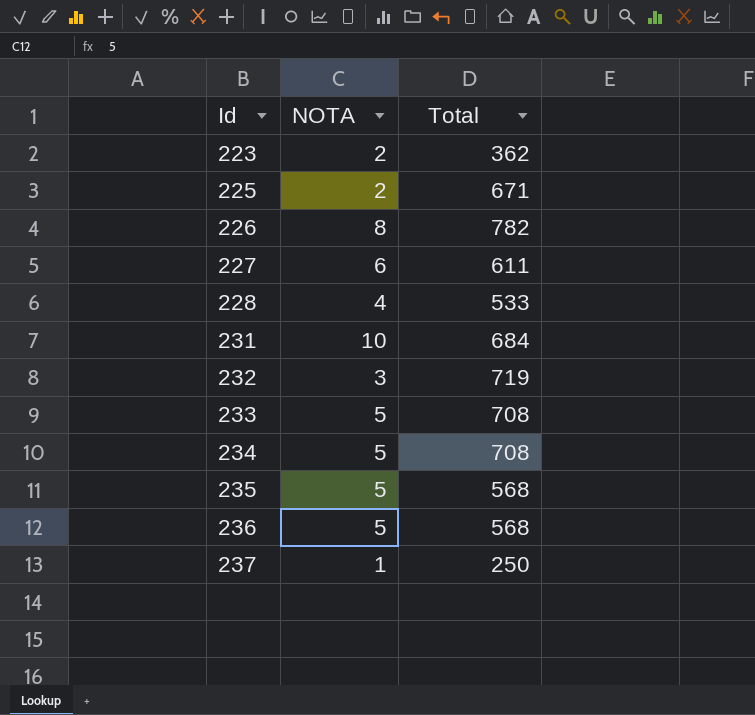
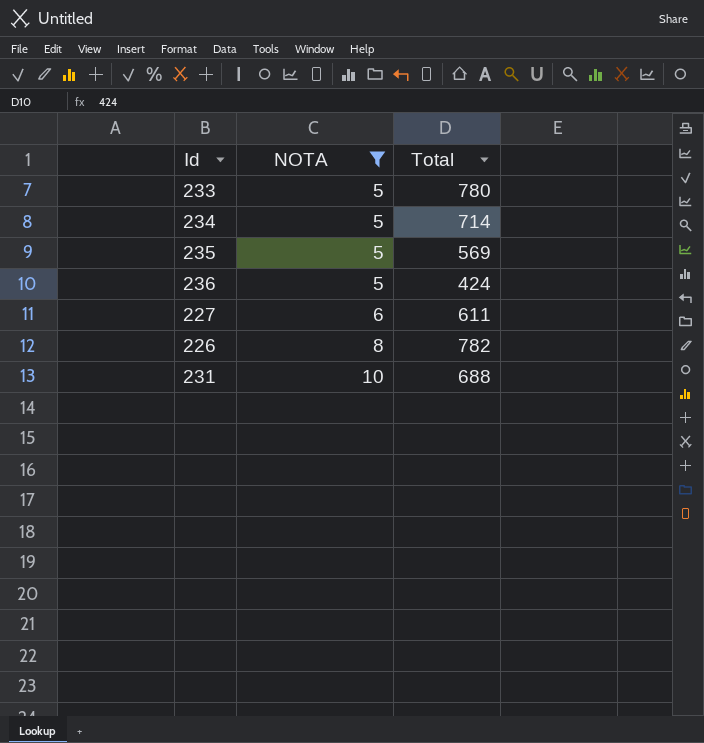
filter: none -> NOTA >= 5
row order: Id ascending -> NOTA ascending
233 | Total: 708 -> 780
234 | Total: 708 -> 714
235 | Total: 568 -> 569
236 | Total: 568 -> 424
231 | Total: 684 -> 688

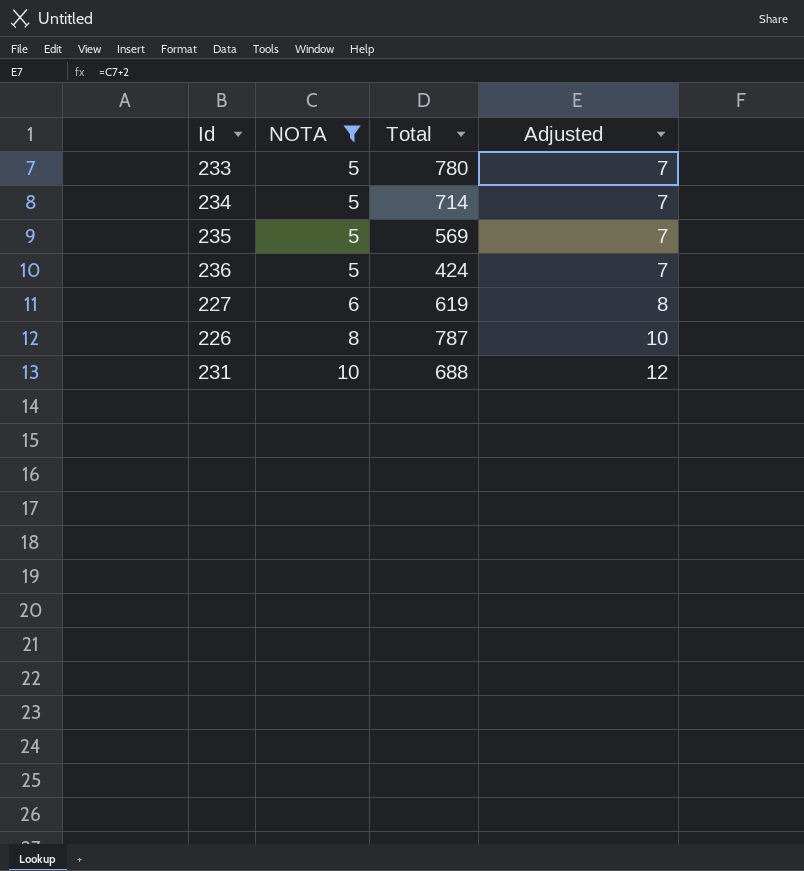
column Adjusted | formula: none -> [NOTA] + 2
227 | Total: 611 -> 619
226 | Total: 782 -> 787

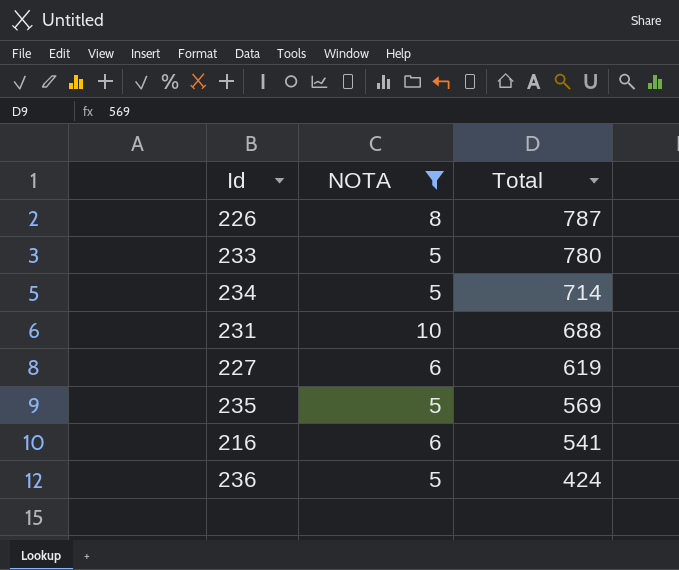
row order: NOTA ascending -> Total descending
column Adjusted | formula: [NOTA] + 2 -> none
row 216: none -> 6 | 541

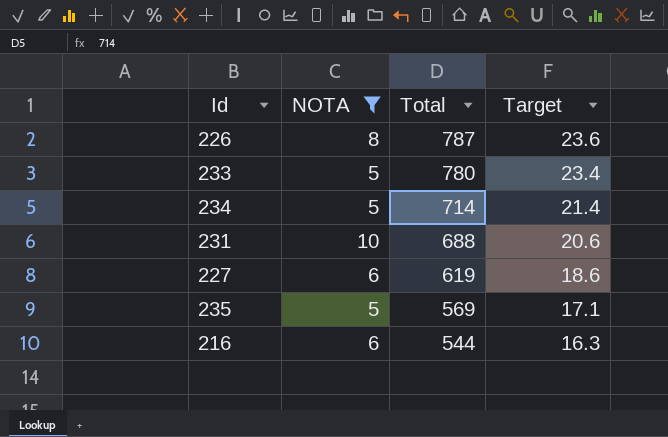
column Target | formula: none -> [Total] * 0.03
row 236: 5 | 424 -> none
216 | Total: 541 -> 544

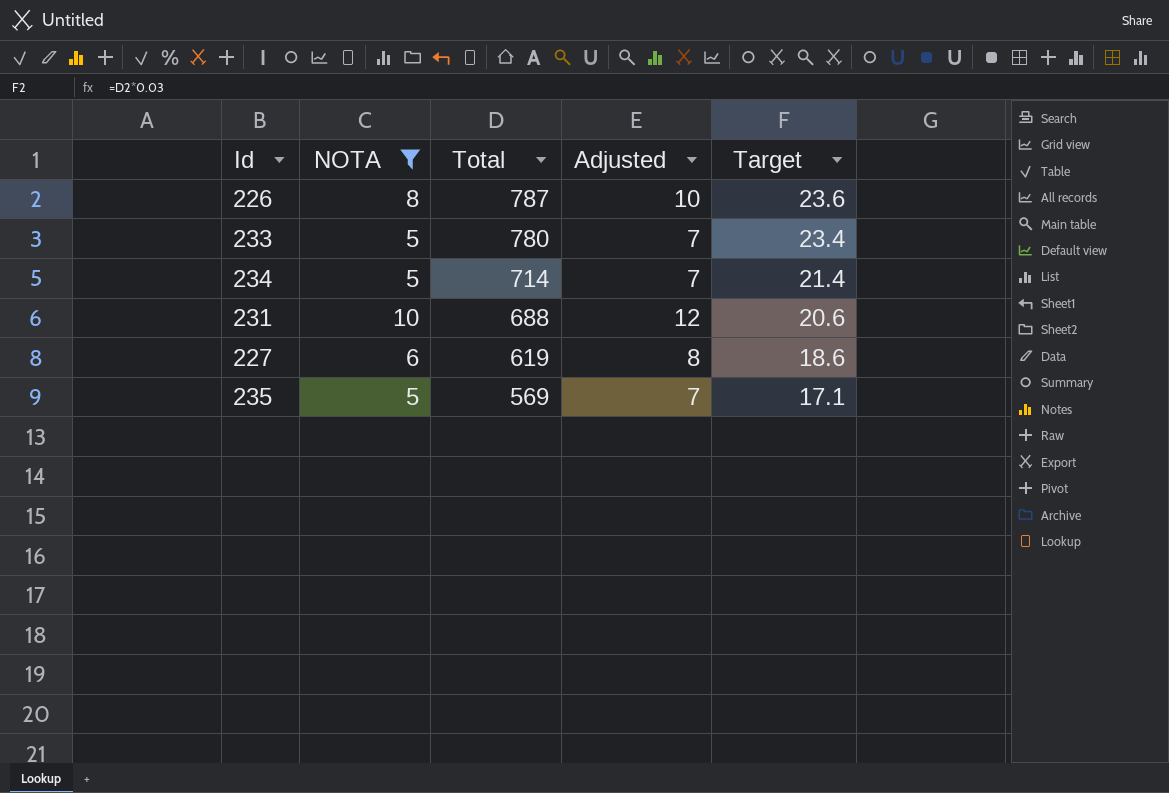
column Adjusted | formula: none -> [NOTA] + 2
row 216: 6 | 544 | 16.3 -> none

